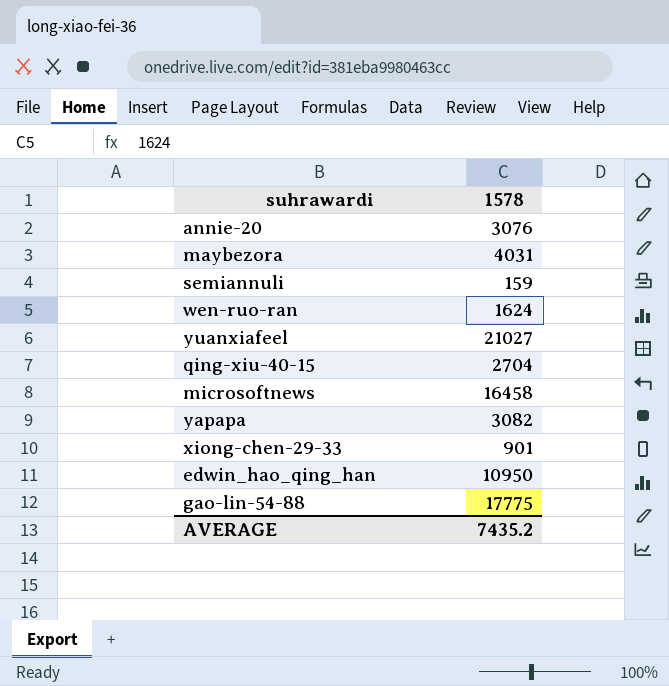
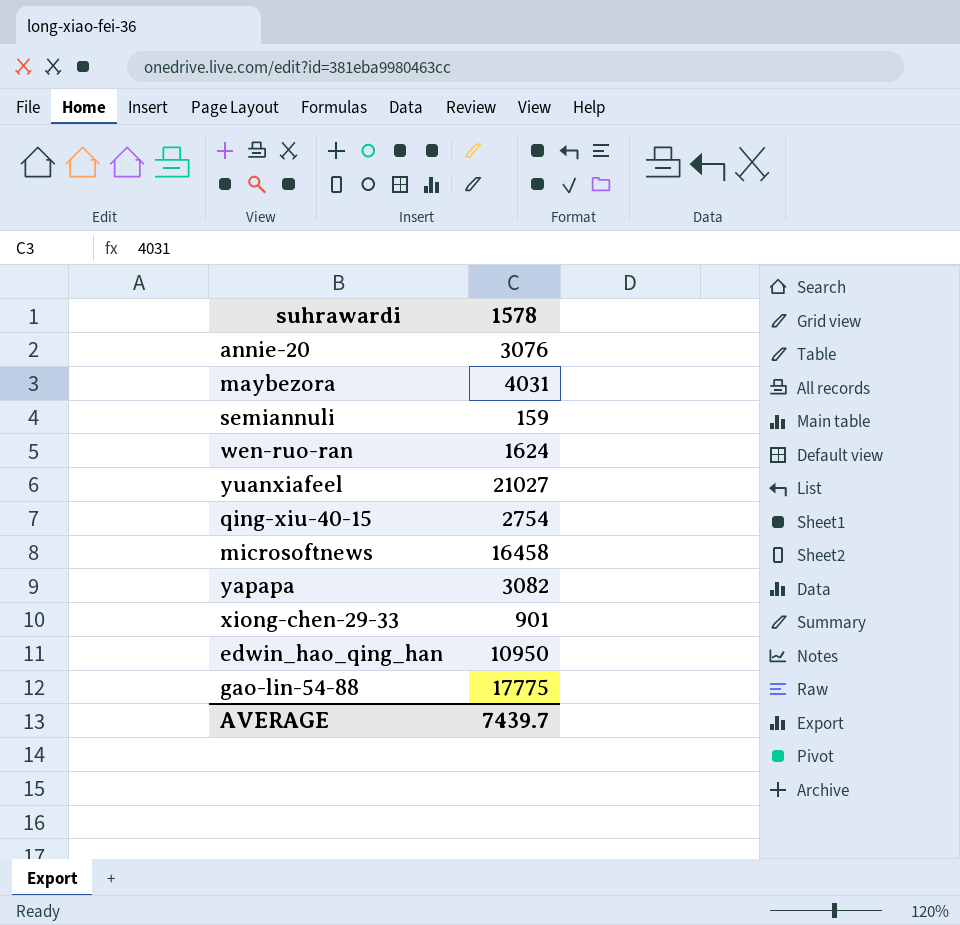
qing-xiu-40-15 | 1578: 2704 -> 2754
AVERAGE | 1578: 7435.2 -> 7439.7

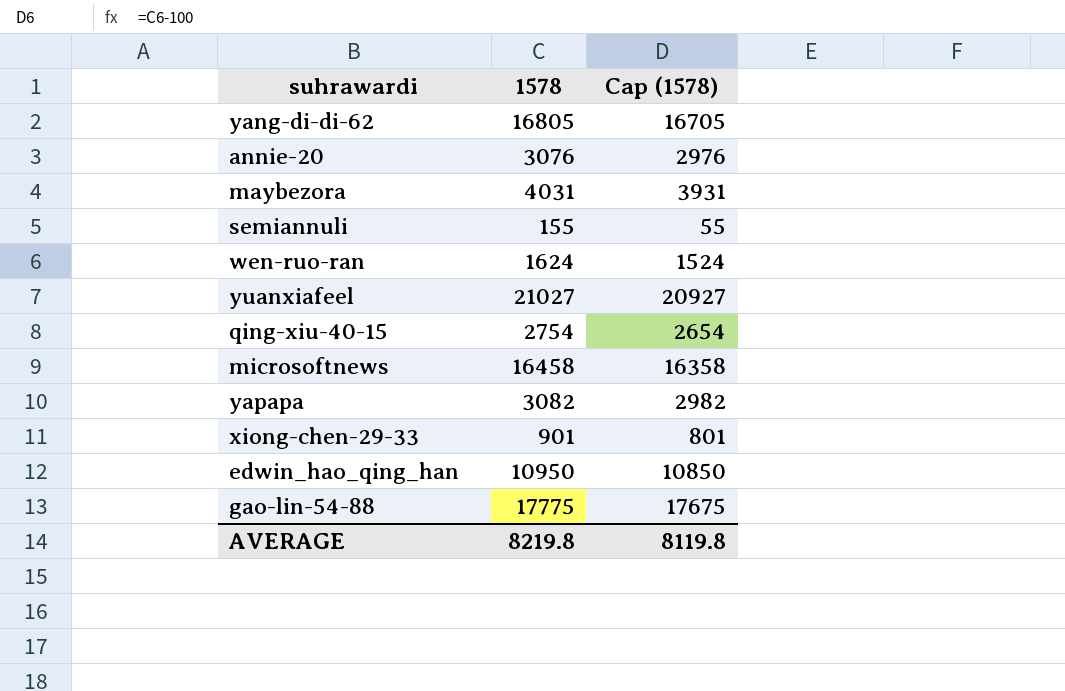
column Cap (1578) | formula: none -> [1578] - 100
row yang-di-di-62: none -> 16805 | 16705
semiannuli | 1578: 159 -> 155
AVERAGE | 1578: 7439.7 -> 8219.8

